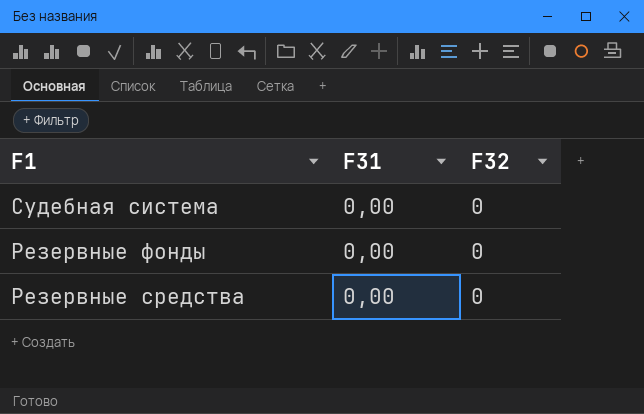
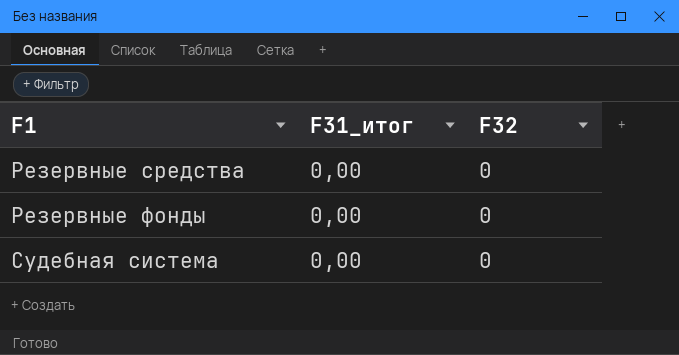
row order: F1 descending -> F1 ascending
column name: F31 -> F31_итог

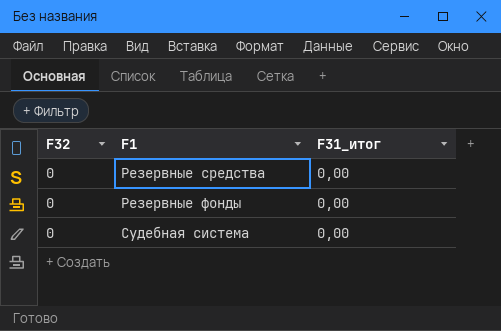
column F32 | position: 3 -> 1

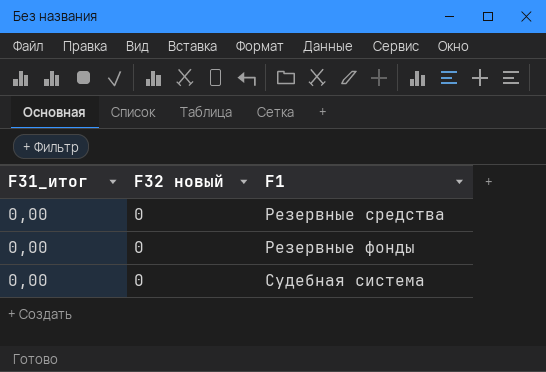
column F31_итог | position: 3 -> 1
column name: F32 -> F32 новый

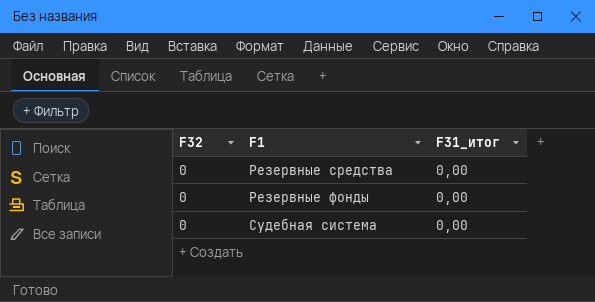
column name: F32 новый -> F32
column F31_итог | position: 1 -> 3

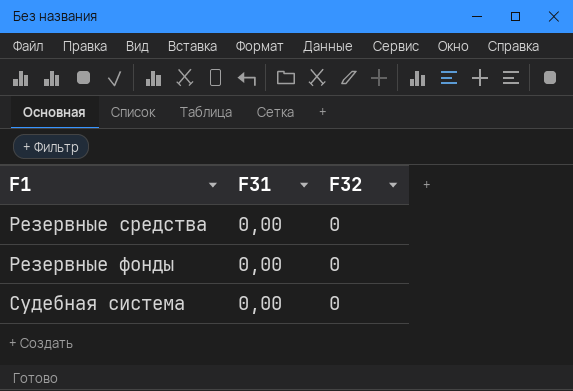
column name: F31_итог -> F31
column F32 | position: 1 -> 3

